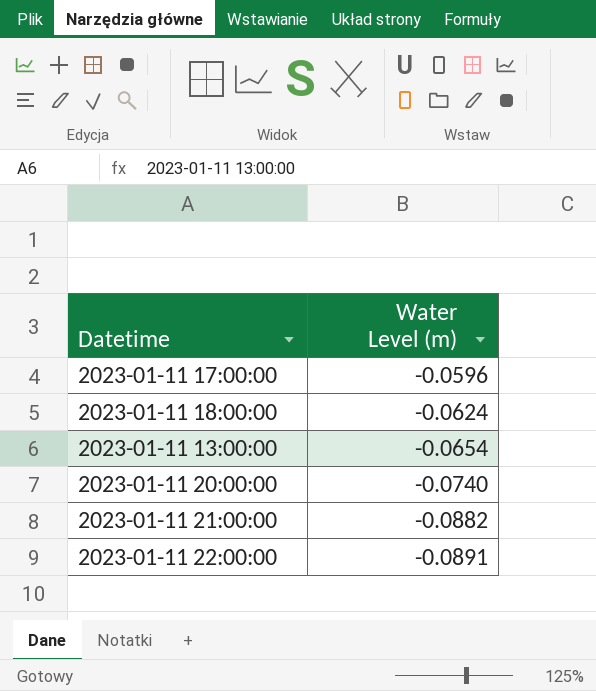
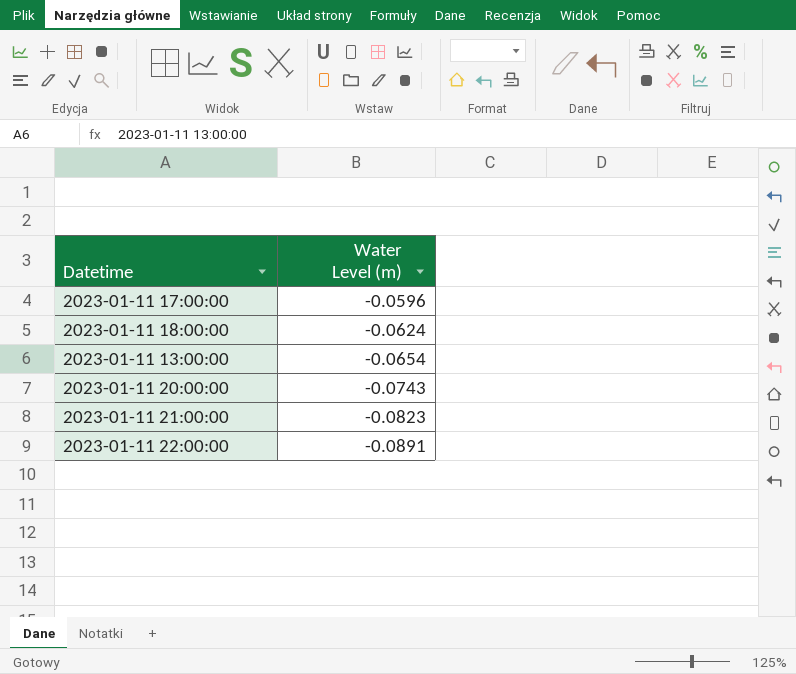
2023-01-11 20:00:00 | Water Level (m): -0.0740 -> -0.0743
2023-01-11 21:00:00 | Water Level (m): -0.0882 -> -0.0823

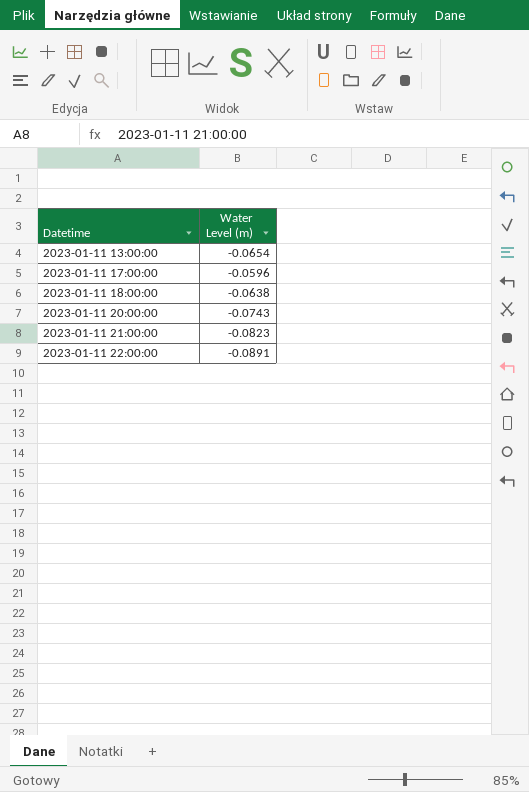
row order: Water Level (m) descending -> Datetime ascending
2023-01-11 18:00:00 | Water Level (m): -0.0624 -> -0.0638

